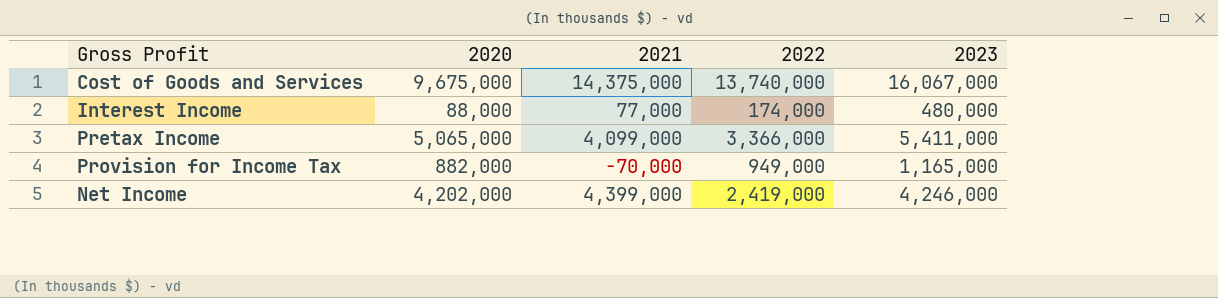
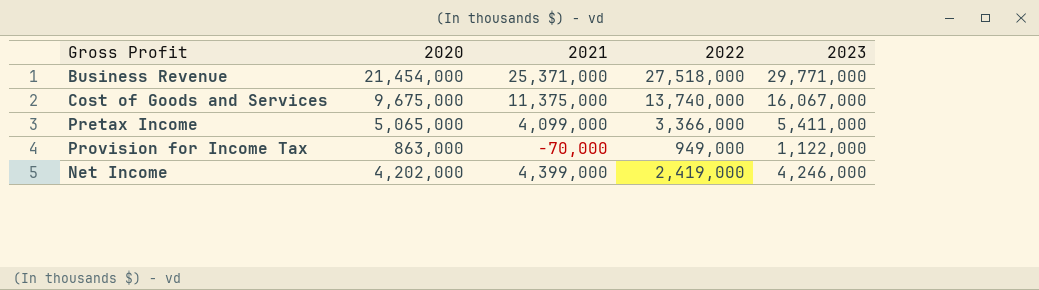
row Interest Income: 88,000 | 77,000 | 174,000 | 480,000 -> none
row Business Revenue: none -> 21,454,000 | 25,371,000 | 27,518,000 | 29,771,000
Cost of Goods and Services | 2021: 14,375,000 -> 11,375,000
Provision for Income Tax | 2020: 882,000 -> 863,000
Provision for Income Tax | 2023: 1,165,000 -> 1,122,000

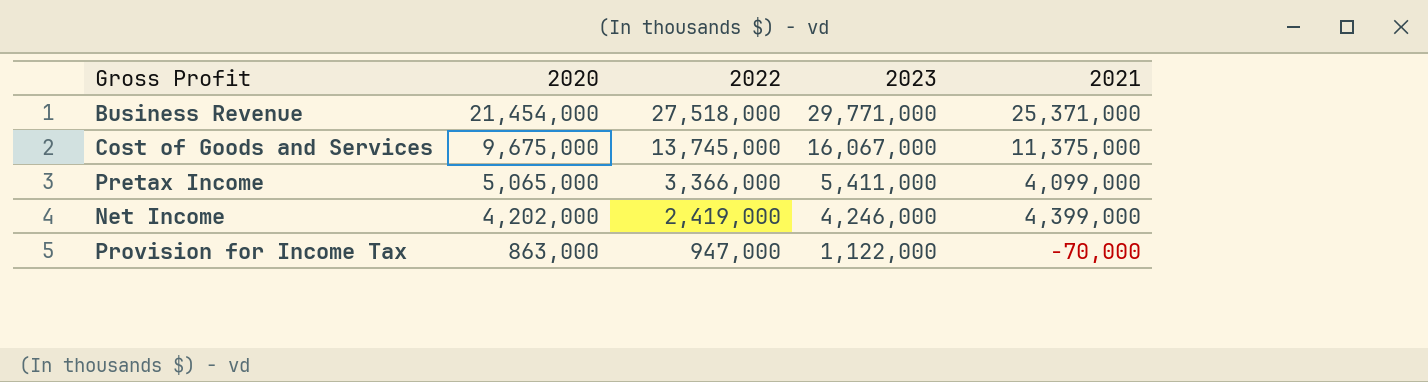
row order: none -> 2020 descending
column 2021 | position: 3 -> 5
Cost of Goods and Services | 2022: 13,740,000 -> 13,745,000
Provision for Income Tax | 2022: 949,000 -> 947,000

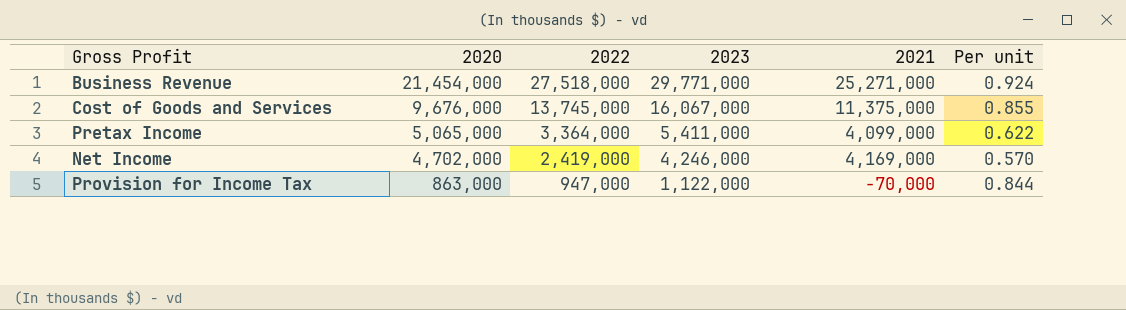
column Per unit | formula: none -> [2022] / [2023]
Business Revenue | 2021: 25,371,000 -> 25,271,000
Cost of Goods and Services | 2020: 9,675,000 -> 9,676,000
Pretax Income | 2022: 3,366,000 -> 3,364,000
Net Income | 2020: 4,202,000 -> 4,702,000
Net Income | 2021: 4,399,000 -> 4,169,000

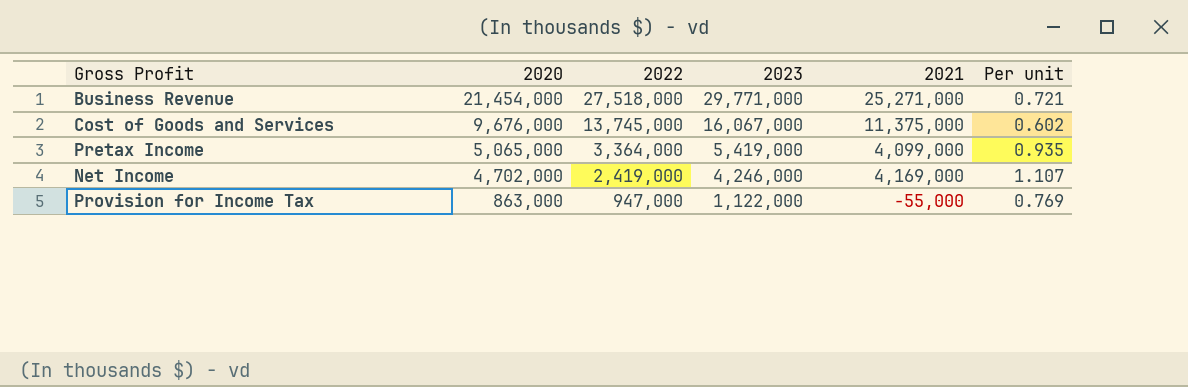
column Per unit | formula: [2022] / [2023] -> [2020] / [2023]
Pretax Income | 2023: 5,411,000 -> 5,419,000
Provision for Income Tax | 2021: -70,000 -> -55,000

